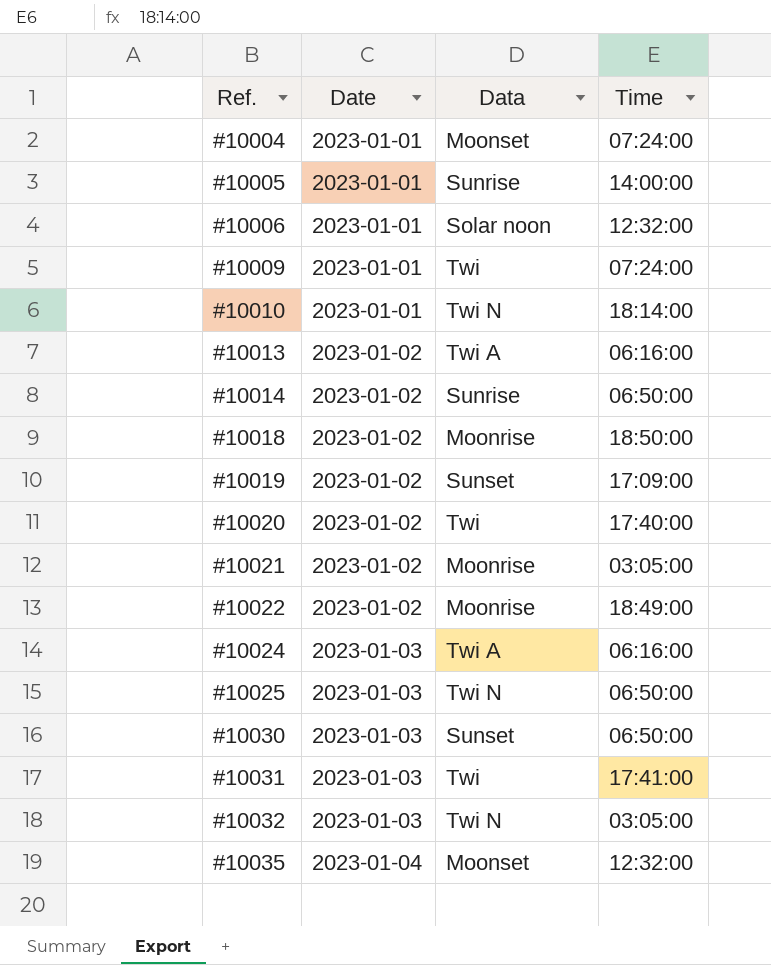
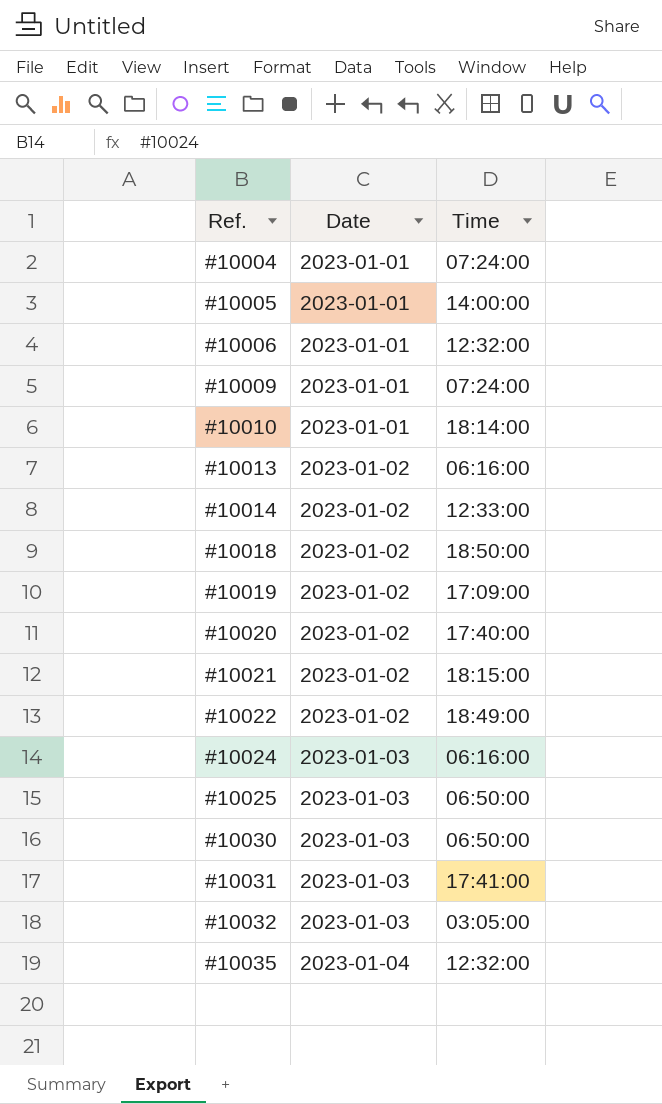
column Data | position: 3 -> none
#10014 | Time: 06:50:00 -> 12:33:00
#10021 | Time: 03:05:00 -> 18:15:00

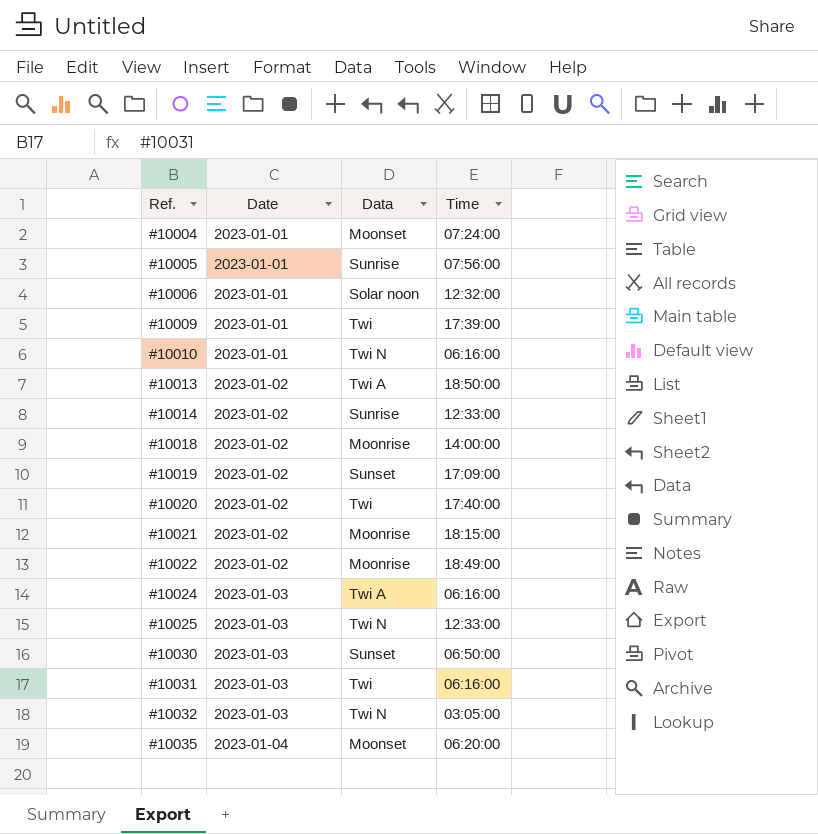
column Data | position: none -> 3
#10005 | Time: 14:00:00 -> 07:56:00
#10009 | Time: 07:24:00 -> 17:39:00
#10010 | Time: 18:14:00 -> 06:16:00
#10013 | Time: 06:16:00 -> 18:50:00
#10018 | Time: 18:50:00 -> 14:00:00
#10025 | Time: 06:50:00 -> 12:33:00
#10031 | Time: 17:41:00 -> 06:16:00
#10035 | Time: 12:32:00 -> 06:20:00

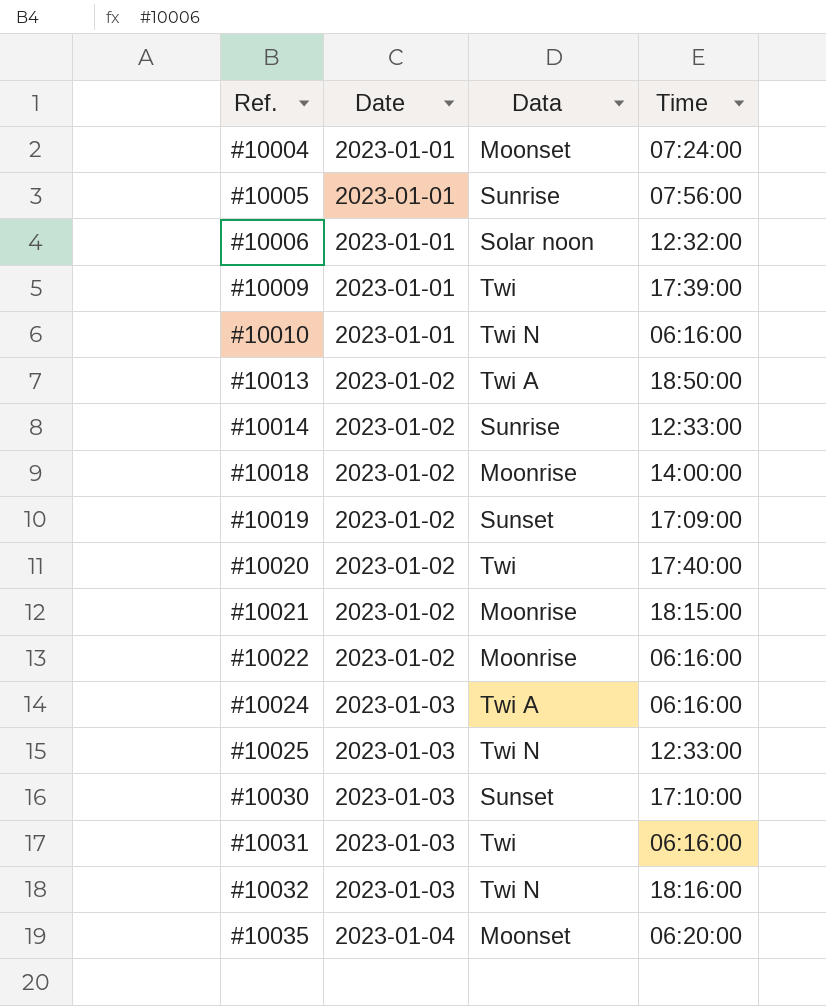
#10022 | Time: 18:49:00 -> 06:16:00
#10030 | Time: 06:50:00 -> 17:10:00
#10032 | Time: 03:05:00 -> 18:16:00

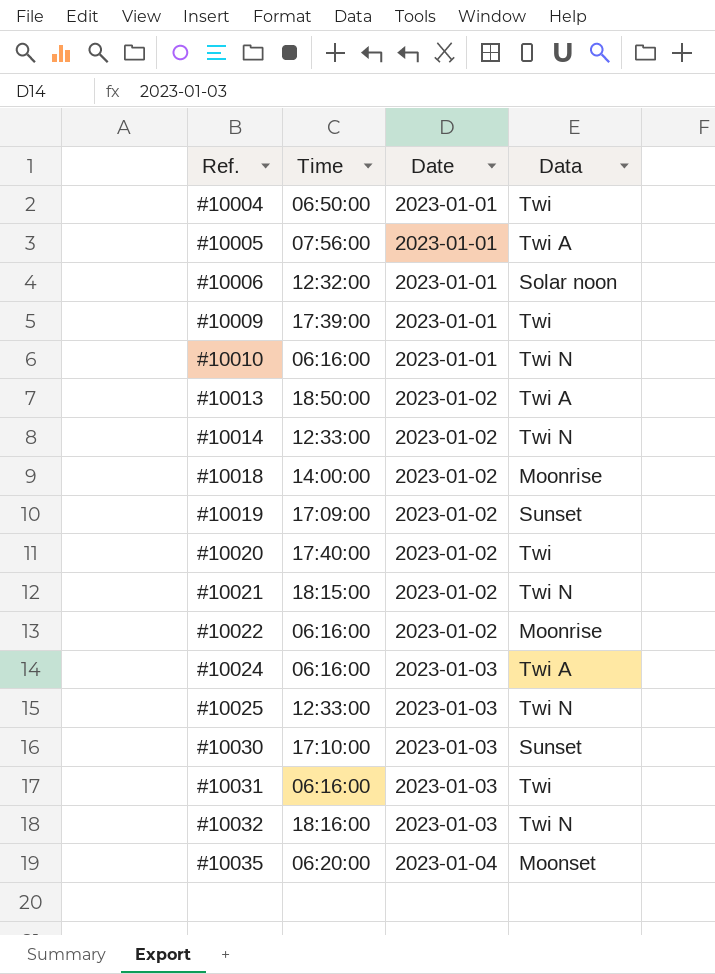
column Time | position: 4 -> 2
#10004 | Time: 07:24:00 -> 06:50:00
#10004 | Data: Moonset -> Twi
#10005 | Data: Sunrise -> Twi A
#10014 | Data: Sunrise -> Twi N
#10021 | Data: Moonrise -> Twi N

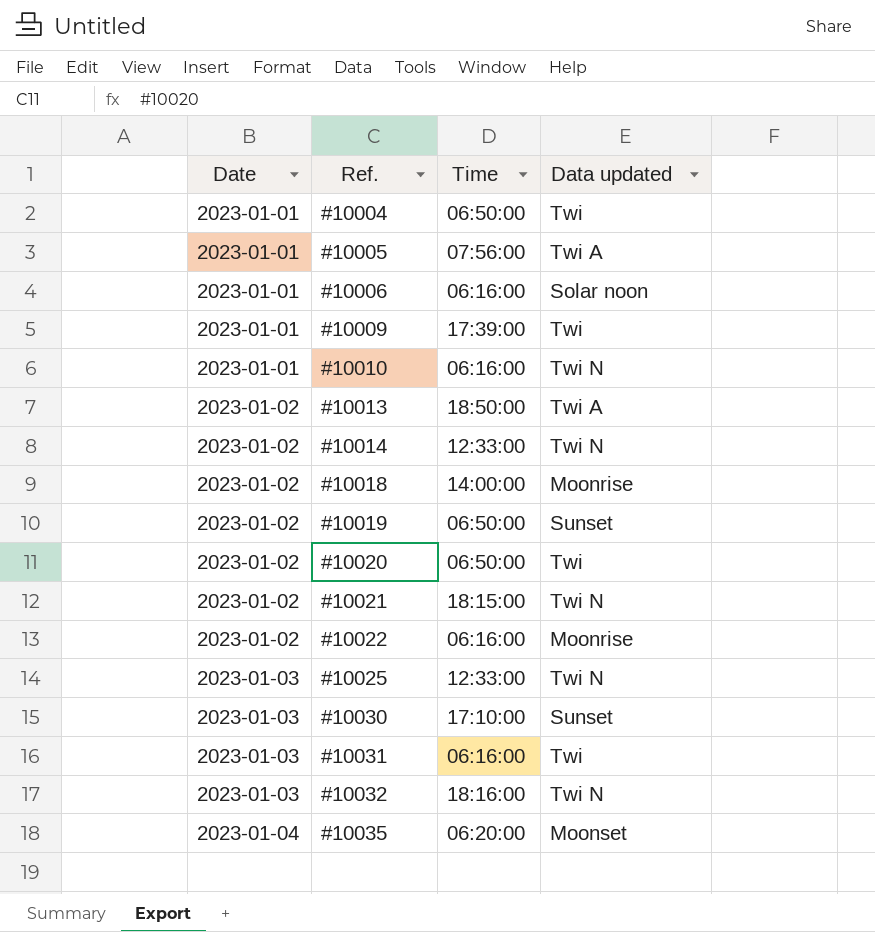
column Date | position: 3 -> 1
column name: Data -> Data updated
row #10024: 06:16:00 | 2023-01-03 | Twi A -> none
#10006 | Time: 12:32:00 -> 06:16:00
#10019 | Time: 17:09:00 -> 06:50:00
#10020 | Time: 17:40:00 -> 06:50:00

